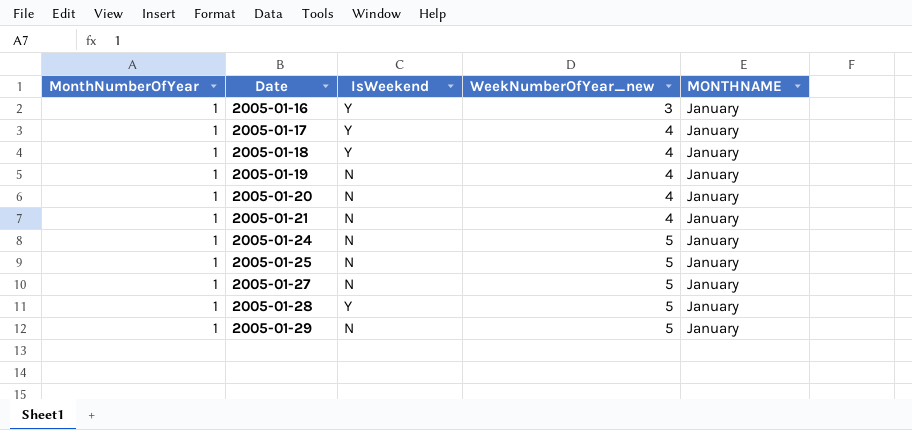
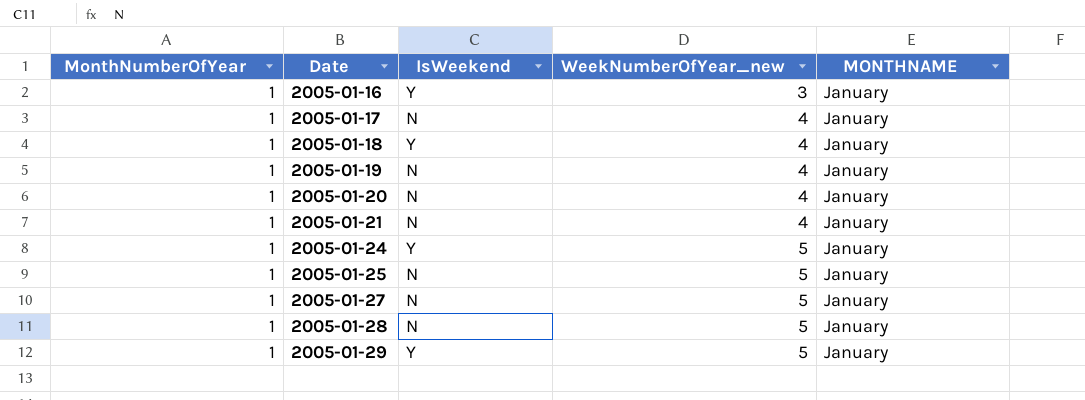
2005-01-17 | IsWeekend: Y -> N
2005-01-24 | IsWeekend: N -> Y
2005-01-28 | IsWeekend: Y -> N
2005-01-29 | IsWeekend: N -> Y

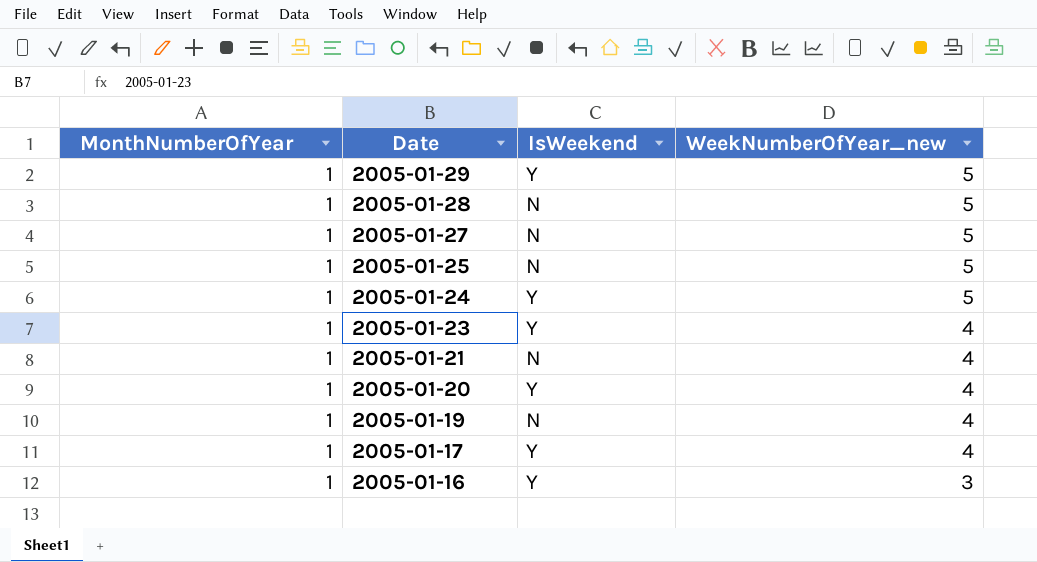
row order: Date ascending -> Date descending
column MONTHNAME | position: 5 -> none
row 2005-01-18: 1 | Y | 4 | January -> none
row 2005-01-23: none -> 1 | Y | 4
2005-01-20 | IsWeekend: N -> Y
2005-01-17 | IsWeekend: N -> Y

